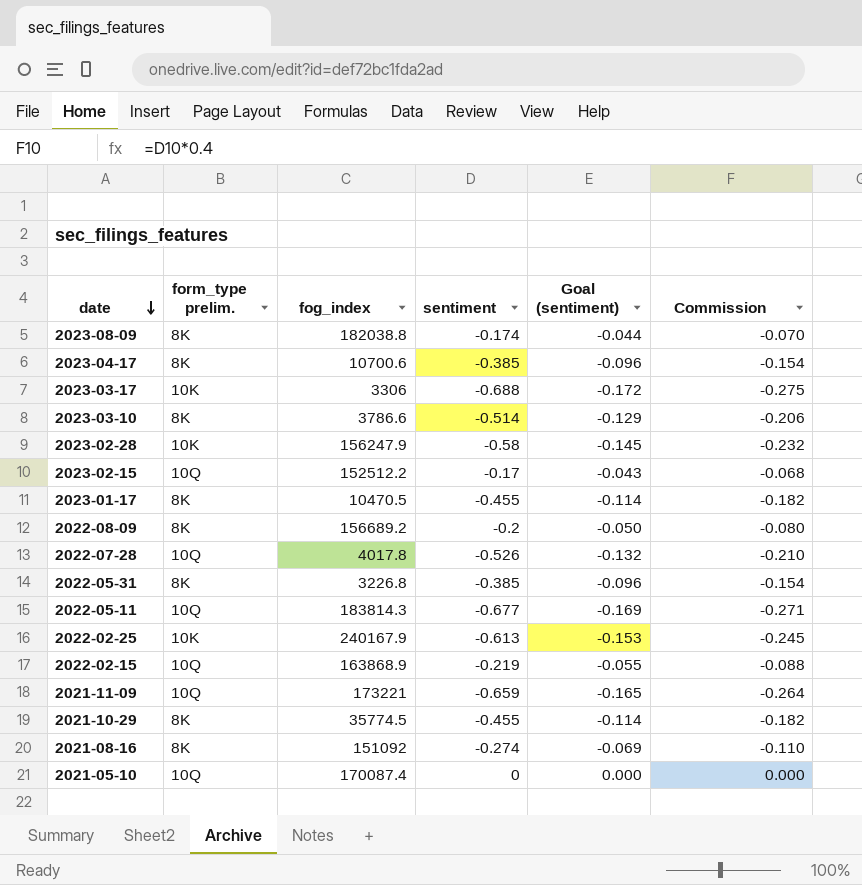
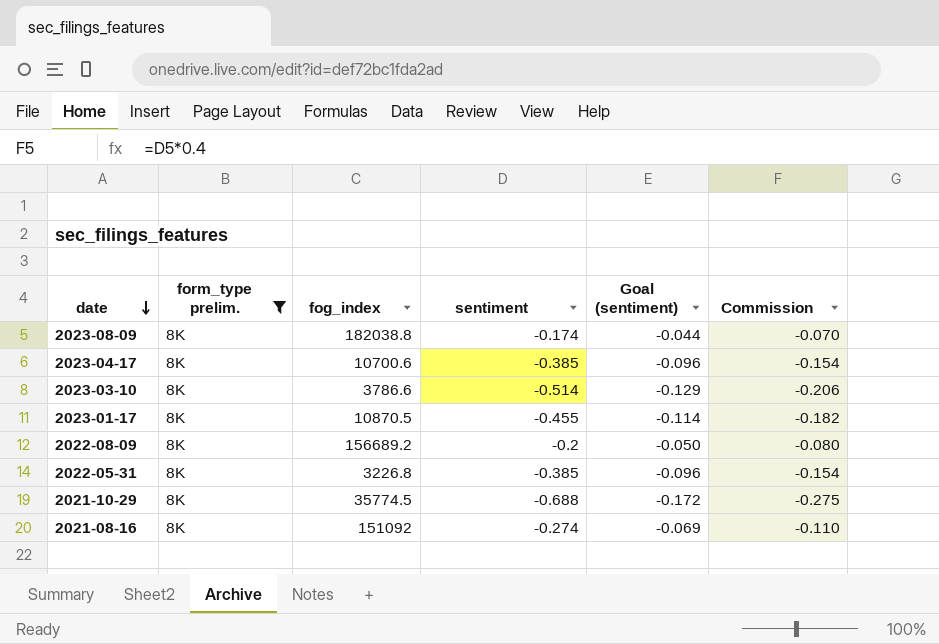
filter: none -> form_type prelim. = 8K
2023-01-17 | fog_index: 10470.5 -> 10870.5
2021-10-29 | sentiment: -0.455 -> -0.688
2021-10-29 | Goal (sentiment): -0.114 -> -0.172
2021-10-29 | Commission: -0.182 -> -0.275

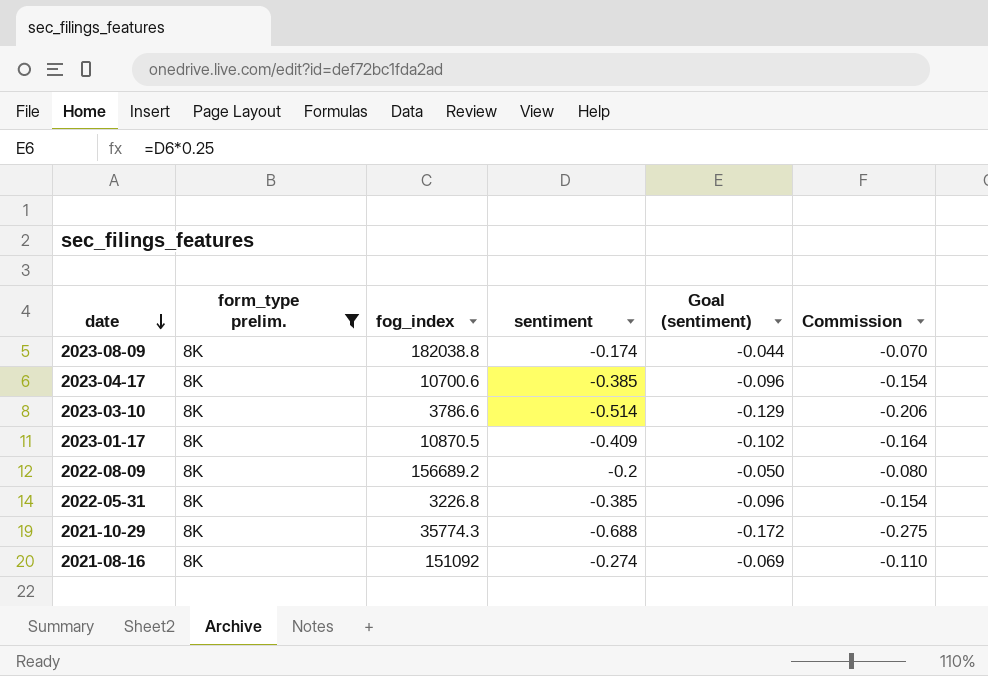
2023-01-17 | sentiment: -0.455 -> -0.409
2023-01-17 | Goal (sentiment): -0.114 -> -0.102
2023-01-17 | Commission: -0.182 -> -0.164
2021-10-29 | fog_index: 35774.5 -> 35774.3

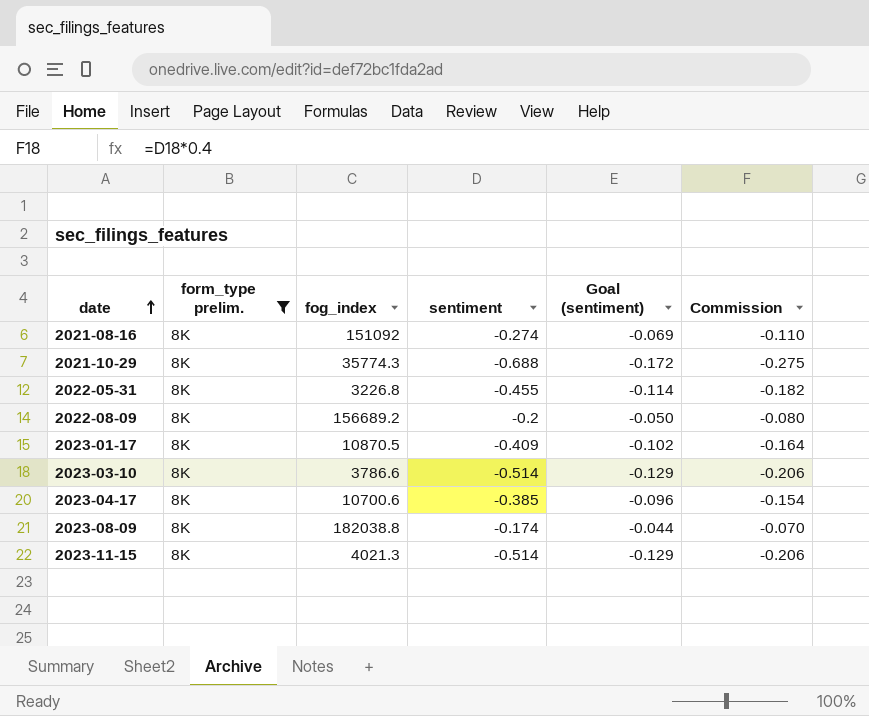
row order: date descending -> date ascending
2022-05-31 | sentiment: -0.385 -> -0.455
2022-05-31 | Goal (sentiment): -0.096 -> -0.114
2022-05-31 | Commission: -0.154 -> -0.182
row 2023-11-15: none -> 8K | 4021.3 | -0.514 | -0.129 | -0.206

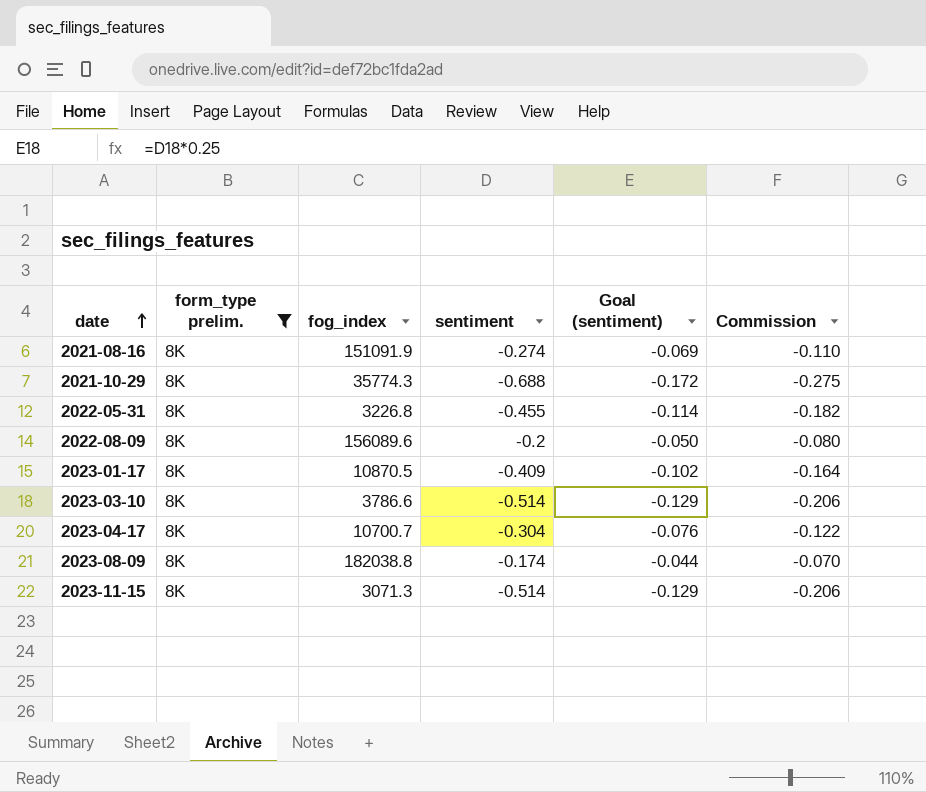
2021-08-16 | fog_index: 151092 -> 151091.9
2022-08-09 | fog_index: 156689.2 -> 156089.6
2023-04-17 | fog_index: 10700.6 -> 10700.7
2023-04-17 | sentiment: -0.385 -> -0.304
2023-04-17 | Goal (sentiment): -0.096 -> -0.076
2023-04-17 | Commission: -0.154 -> -0.122
2023-11-15 | fog_index: 4021.3 -> 3071.3

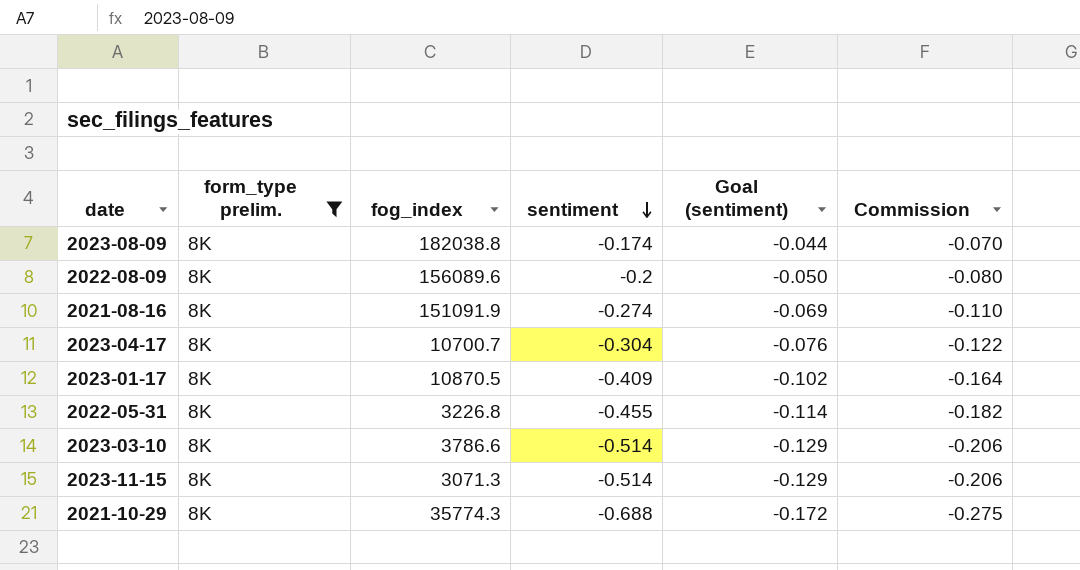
row order: date ascending -> sentiment descending

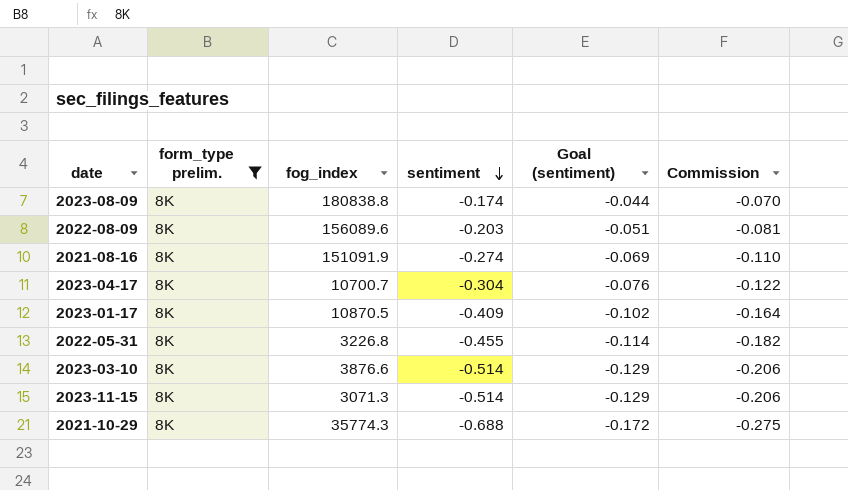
2023-08-09 | fog_index: 182038.8 -> 180838.8
2022-08-09 | sentiment: -0.2 -> -0.203
2022-08-09 | Goal (sentiment): -0.050 -> -0.051
2022-08-09 | Commission: -0.080 -> -0.081
2023-03-10 | fog_index: 3786.6 -> 3876.6

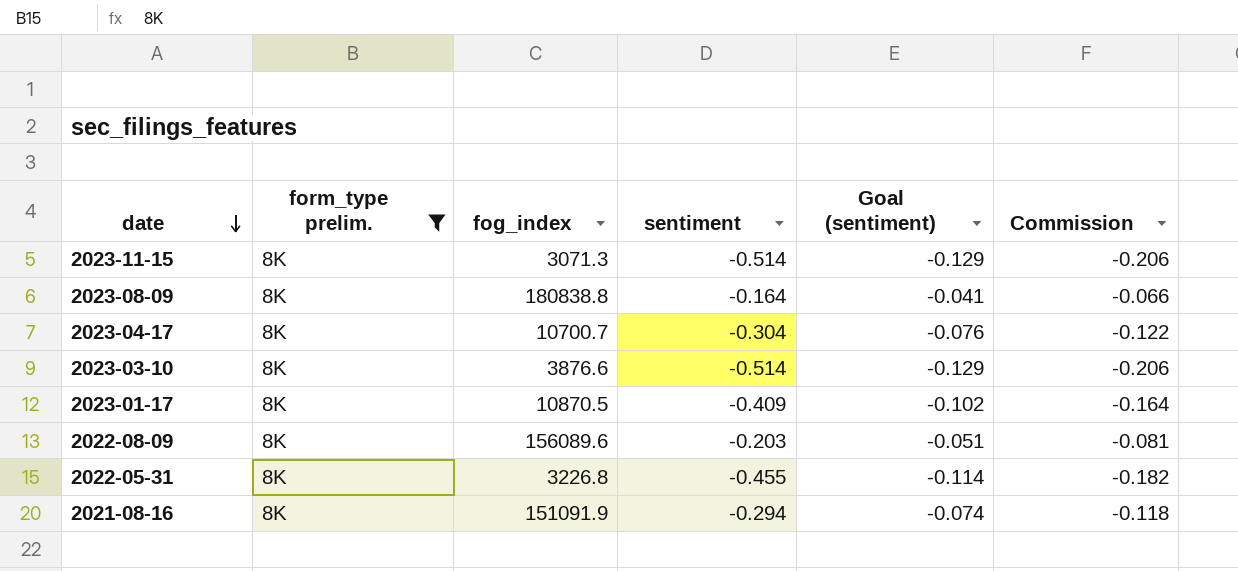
row order: sentiment descending -> date descending
row 2021-10-29: 8K | 35774.3 | -0.688 | -0.172 | -0.275 -> none
2023-08-09 | sentiment: -0.174 -> -0.164
2023-08-09 | Goal (sentiment): -0.044 -> -0.041
2023-08-09 | Commission: -0.070 -> -0.066
2021-08-16 | sentiment: -0.274 -> -0.294
2021-08-16 | Goal (sentiment): -0.069 -> -0.074
2021-08-16 | Commission: -0.110 -> -0.118

